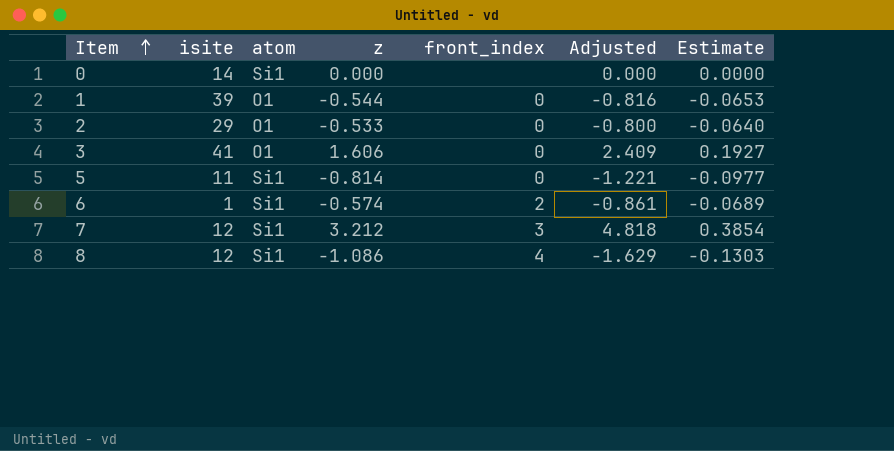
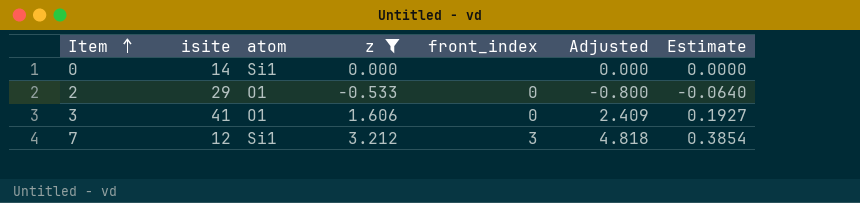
filter: none -> z >= -0.533

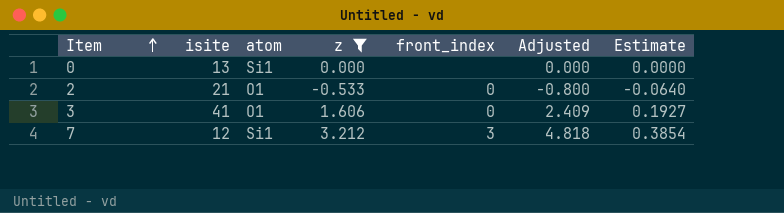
0 | isite: 14 -> 13
2 | isite: 29 -> 21

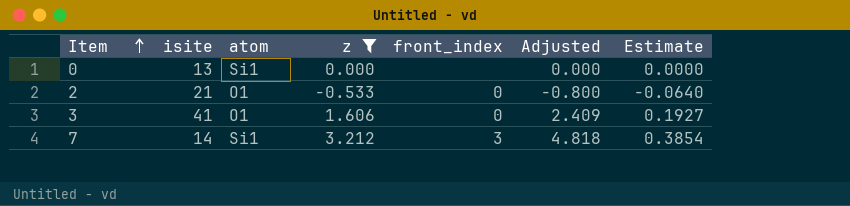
7 | isite: 12 -> 14

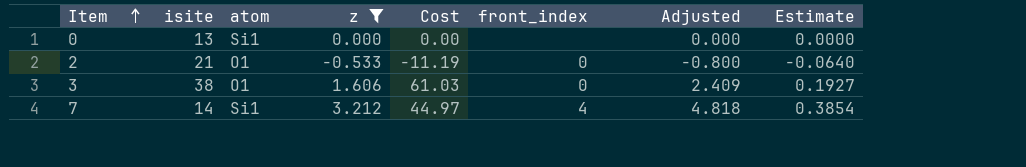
column Cost | formula: none -> [isite] * [z]
3 | isite: 41 -> 38
7 | front_index: 3 -> 4

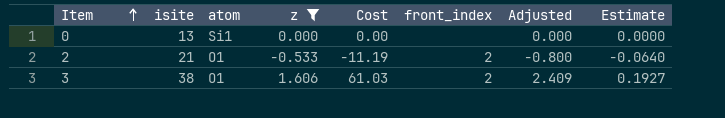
row 7: 14 | Si1 | 3.212 | 44.97 | 4 | 4.818 | 0.3854 -> none
2 | front_index: 0 -> 2
3 | front_index: 0 -> 2

